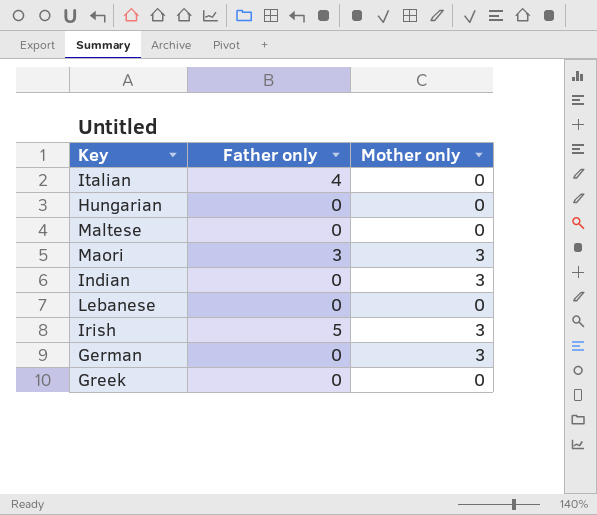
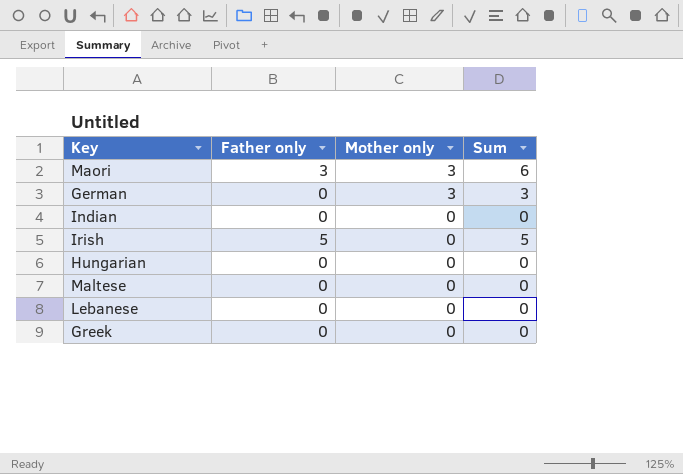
row order: none -> Mother only descending
column Sum | formula: none -> [Father only] + [Mother only]
row Italian: 4 | 0 -> none
Indian | Mother only: 3 -> 0
Irish | Mother only: 3 -> 0

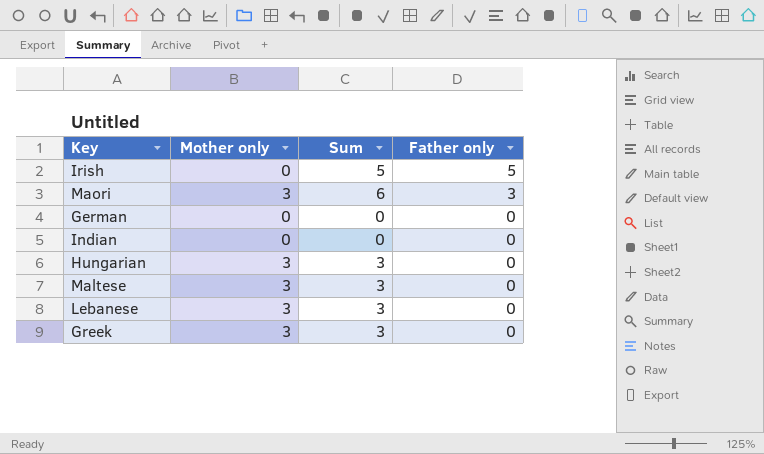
row order: Mother only descending -> Father only descending
column Father only | position: 2 -> 4
German | Mother only: 3 -> 0
German | Sum: 3 -> 0
Hungarian | Mother only: 0 -> 3
Hungarian | Sum: 0 -> 3
Maltese | Mother only: 0 -> 3
Maltese | Sum: 0 -> 3
Lebanese | Mother only: 0 -> 3
Lebanese | Sum: 0 -> 3
Greek | Mother only: 0 -> 3
Greek | Sum: 0 -> 3

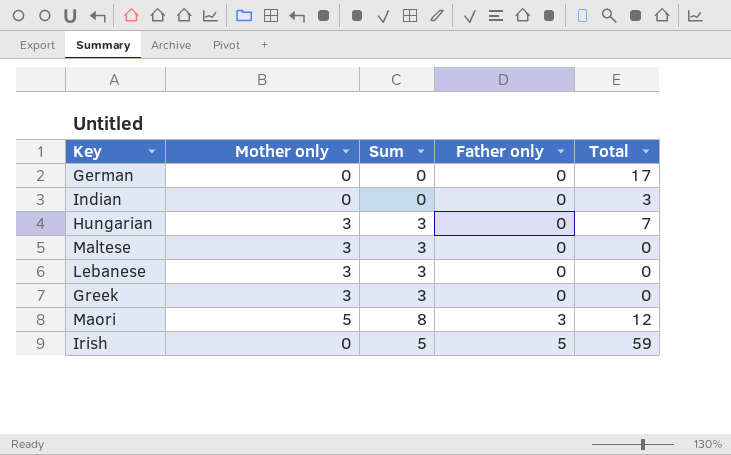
row order: Father only descending -> Father only ascending
column Total | position: none -> 5
Maori | Mother only: 3 -> 5
Maori | Sum: 6 -> 8

